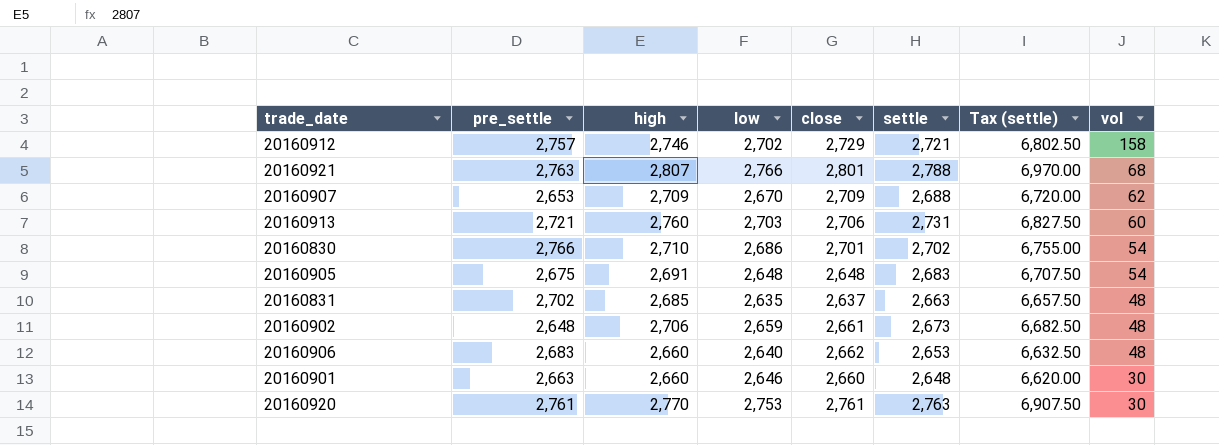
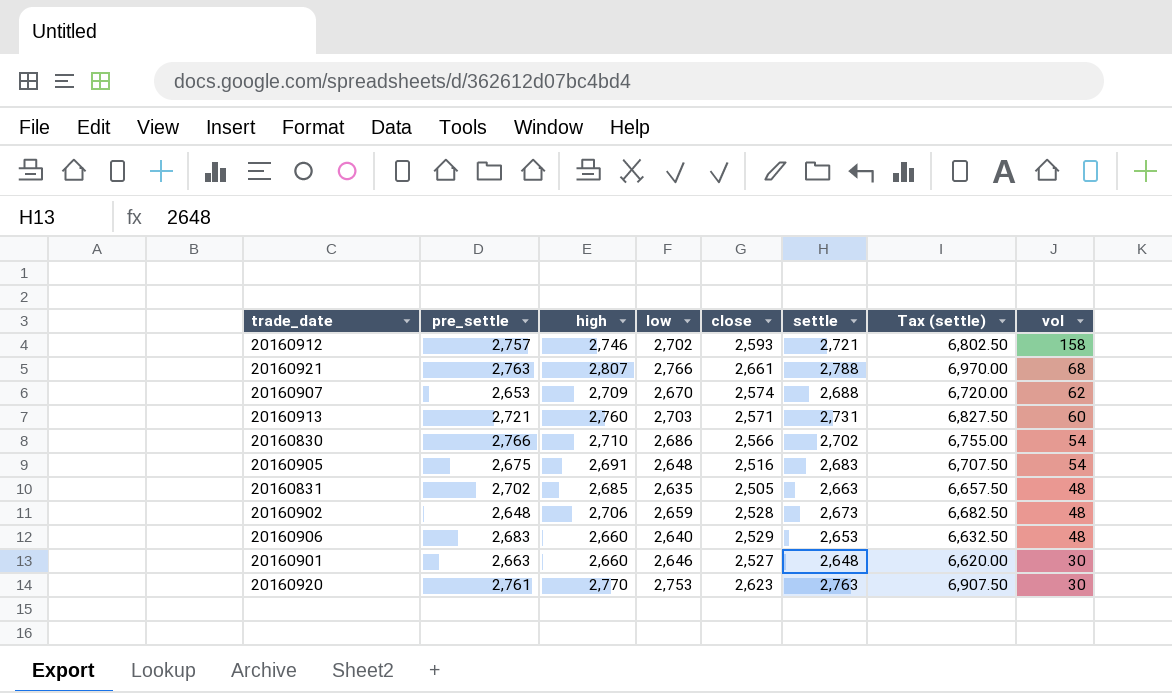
20160912 | close: 2,729 -> 2,593
20160921 | close: 2,801 -> 2,661
20160907 | close: 2,709 -> 2,574
20160913 | close: 2,706 -> 2,571
20160830 | close: 2,701 -> 2,566
20160905 | close: 2,648 -> 2,516
20160831 | close: 2,637 -> 2,505
20160902 | close: 2,661 -> 2,528
20160906 | close: 2,662 -> 2,529
20160901 | close: 2,660 -> 2,527
20160920 | close: 2,761 -> 2,623

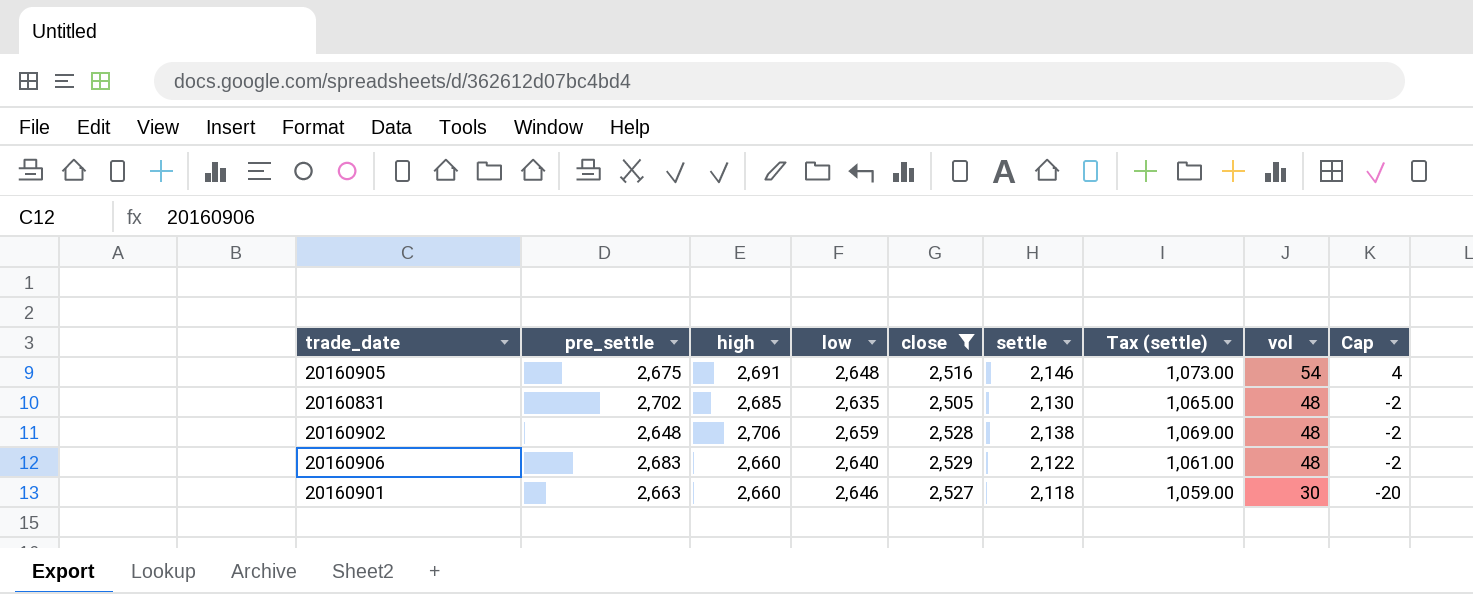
filter: none -> close <= 2,529
column Tax (settle) | formula: [settle] * 2.5 -> [settle] * 0.5
column Cap | formula: none -> [vol] - 50
20160905 | settle: 2,683 -> 2,146
20160831 | settle: 2,663 -> 2,130
20160902 | settle: 2,673 -> 2,138
20160906 | settle: 2,653 -> 2,122
20160901 | settle: 2,648 -> 2,118

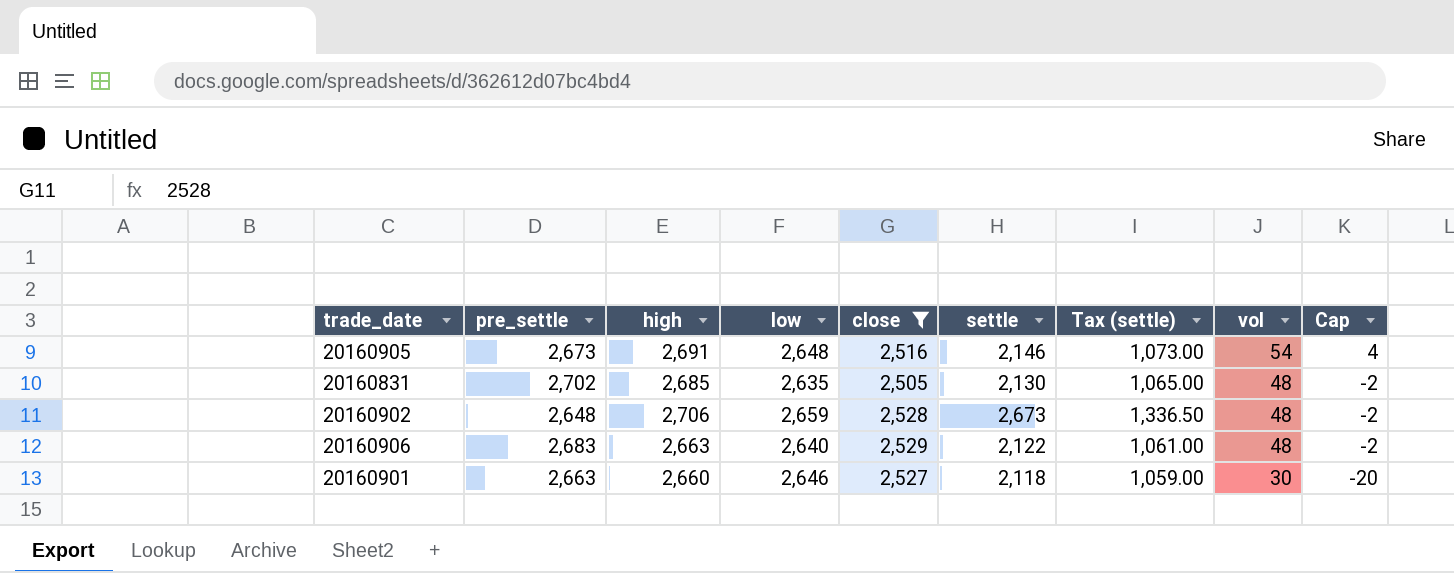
20160905 | pre_settle: 2,675 -> 2,673
20160902 | settle: 2,138 -> 2,673
20160902 | Tax (settle): 1,069.00 -> 1,336.50
20160906 | high: 2,660 -> 2,663

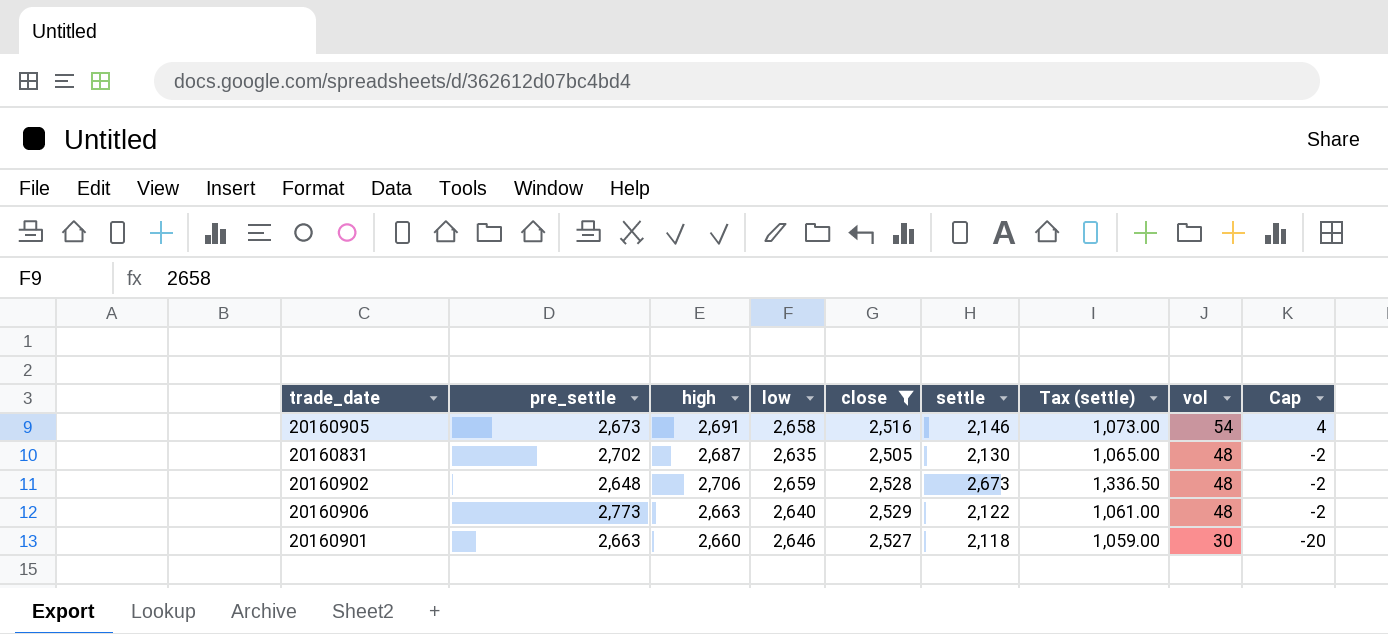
20160905 | low: 2,648 -> 2,658
20160831 | high: 2,685 -> 2,687
20160906 | pre_settle: 2,683 -> 2,773

